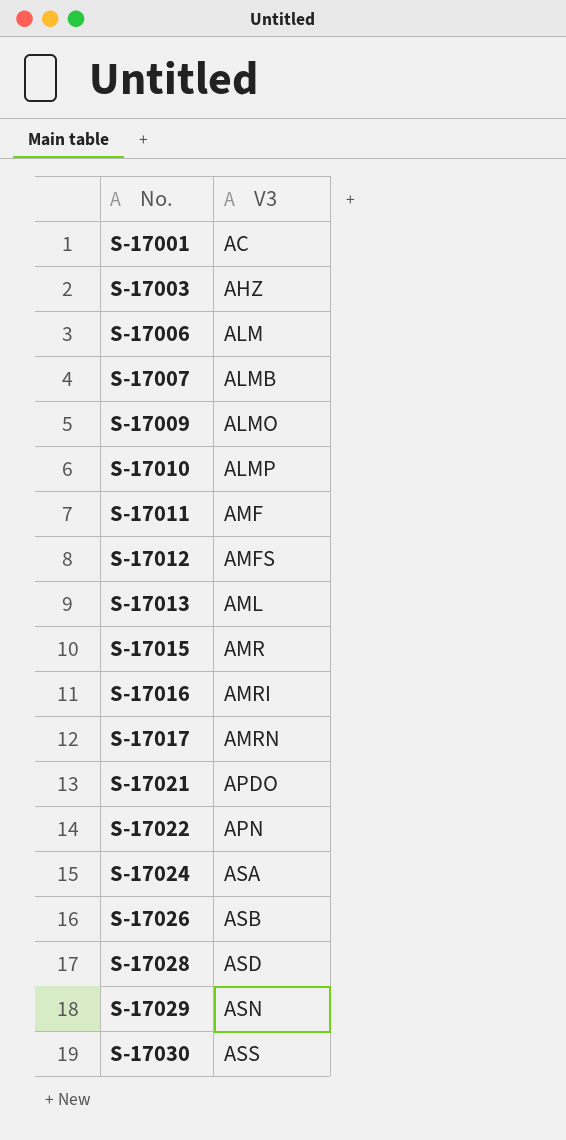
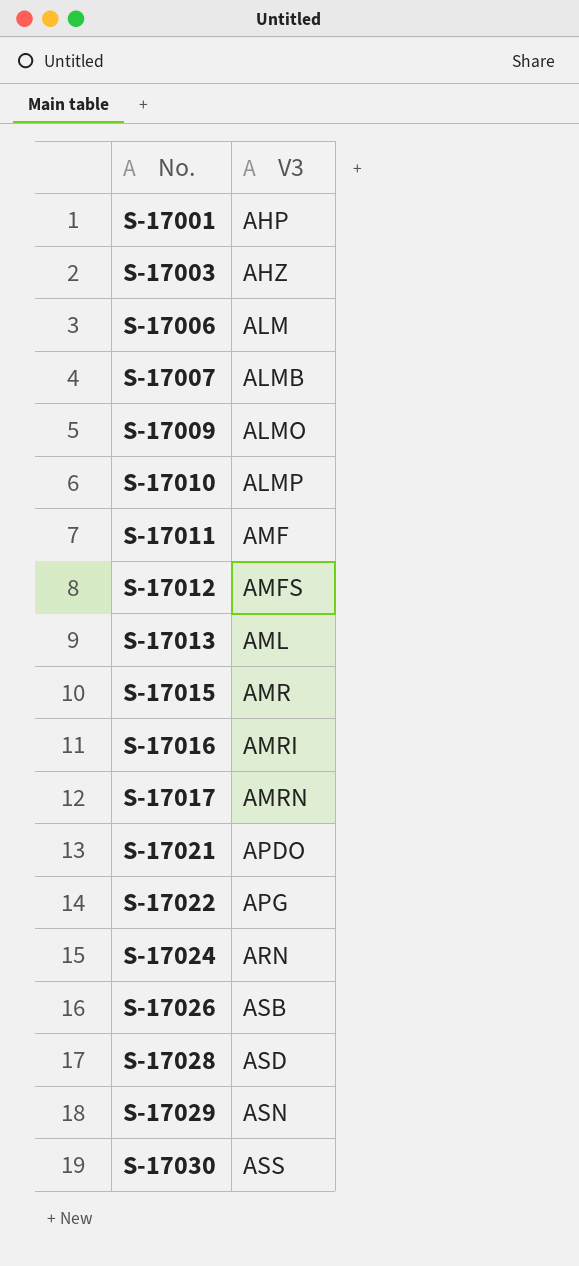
S-17001 | V3: AC -> AHP
S-17022 | V3: APN -> APG
S-17024 | V3: ASA -> ARN

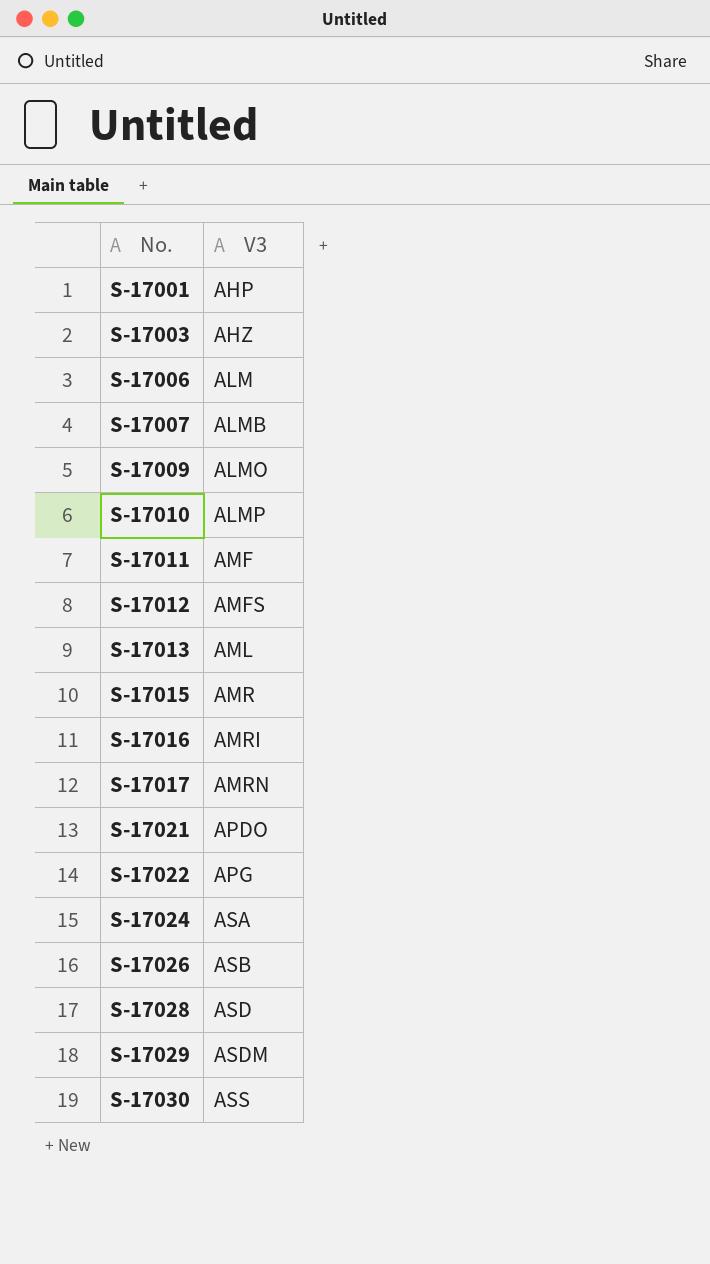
S-17024 | V3: ARN -> ASA
S-17029 | V3: ASN -> ASDM

